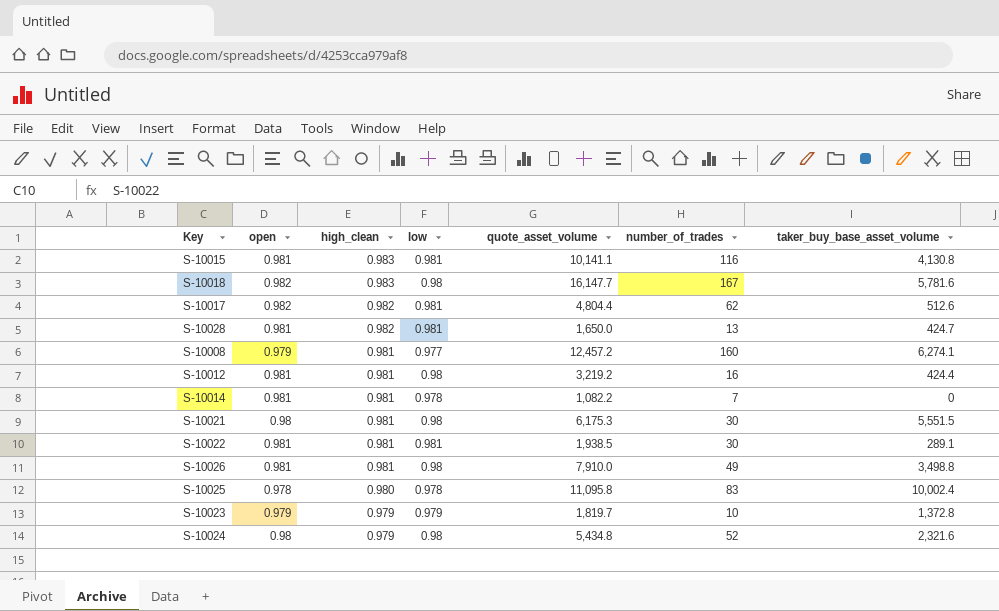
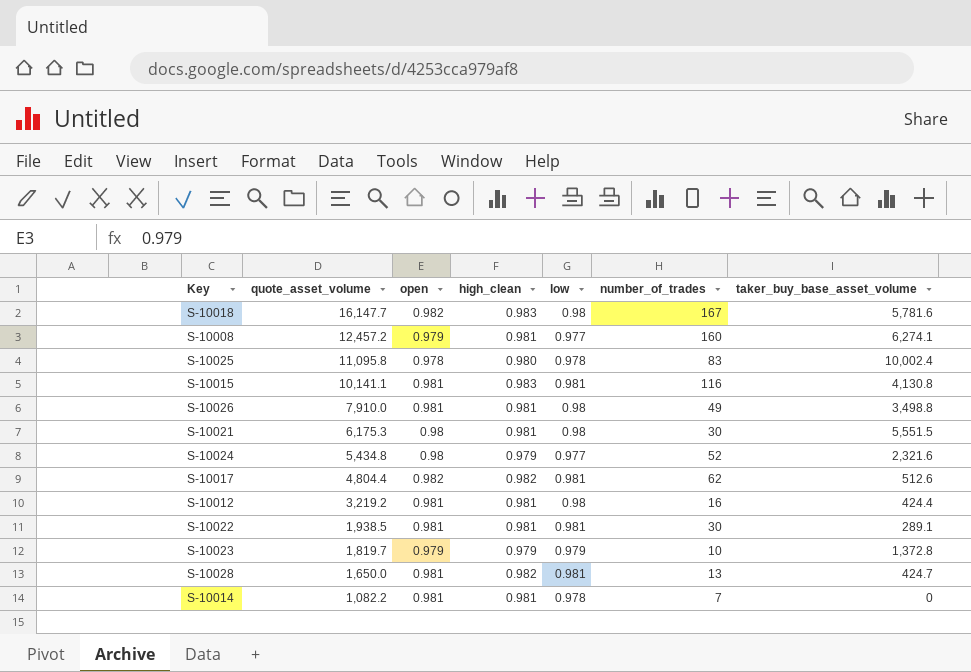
row order: high_clean descending -> quote_asset_volume descending
column quote_asset_volume | position: 5 -> 2
S-10024 | low: 0.98 -> 0.977

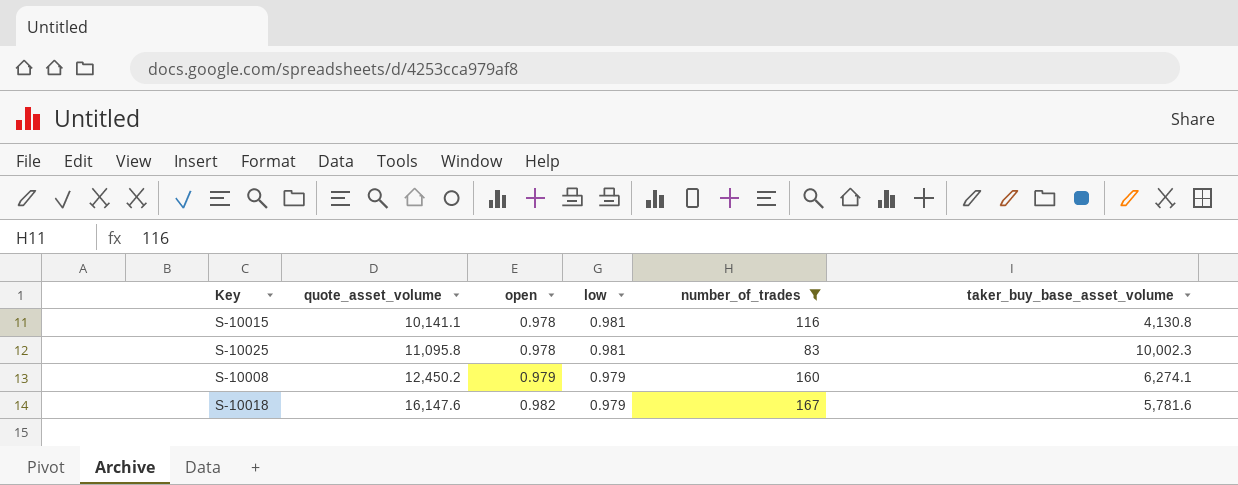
filter: none -> number_of_trades >= 83
row order: quote_asset_volume descending -> quote_asset_volume ascending
column high_clean | position: 4 -> none
S-10015 | open: 0.981 -> 0.978
S-10025 | low: 0.978 -> 0.981
S-10025 | taker_buy_base_asset_volume: 10,002.4 -> 10,002.3
S-10008 | quote_asset_volume: 12,457.2 -> 12,450.2
S-10008 | low: 0.977 -> 0.979
S-10018 | quote_asset_volume: 16,147.7 -> 16,147.6
S-10018 | low: 0.98 -> 0.979

